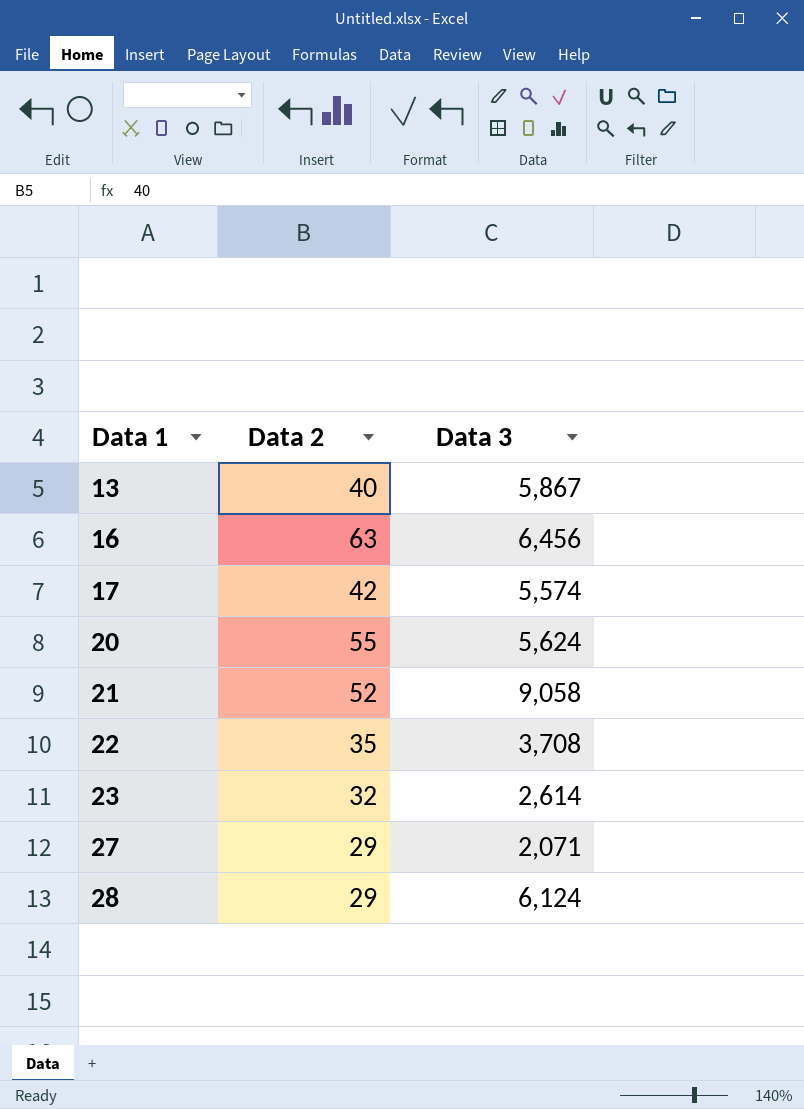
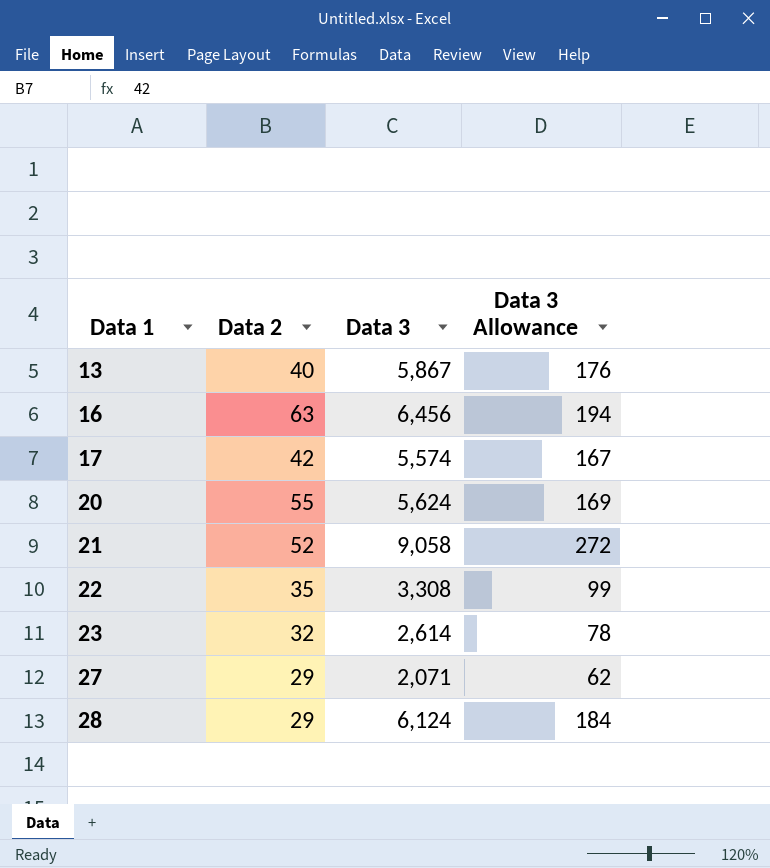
column Data 3 Allowance | formula: none -> [Data 3] * 0.03
22 | Data 3: 3,708 -> 3,308

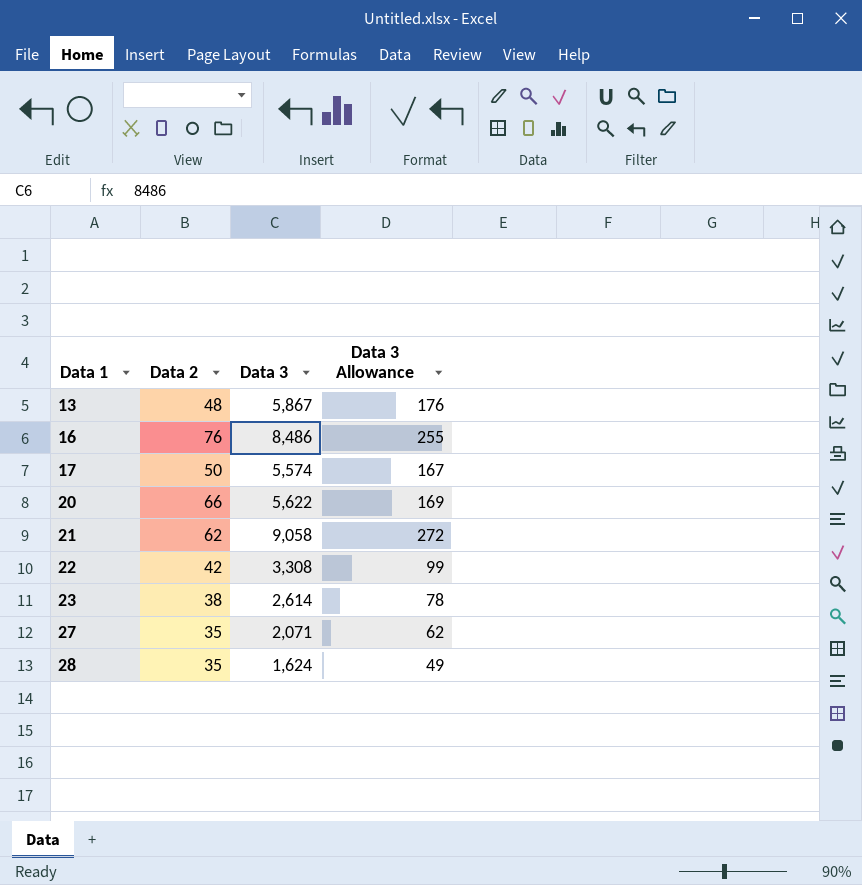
13 | Data 2: 40 -> 48
16 | Data 2: 63 -> 76
16 | Data 3: 6,456 -> 8,486
16 | Data 3 Allowance: 194 -> 255
17 | Data 2: 42 -> 50
20 | Data 2: 55 -> 66
20 | Data 3: 5,624 -> 5,622
21 | Data 2: 52 -> 62
22 | Data 2: 35 -> 42
23 | Data 2: 32 -> 38
27 | Data 2: 29 -> 35
28 | Data 2: 29 -> 35
28 | Data 3: 6,124 -> 1,624
28 | Data 3 Allowance: 184 -> 49

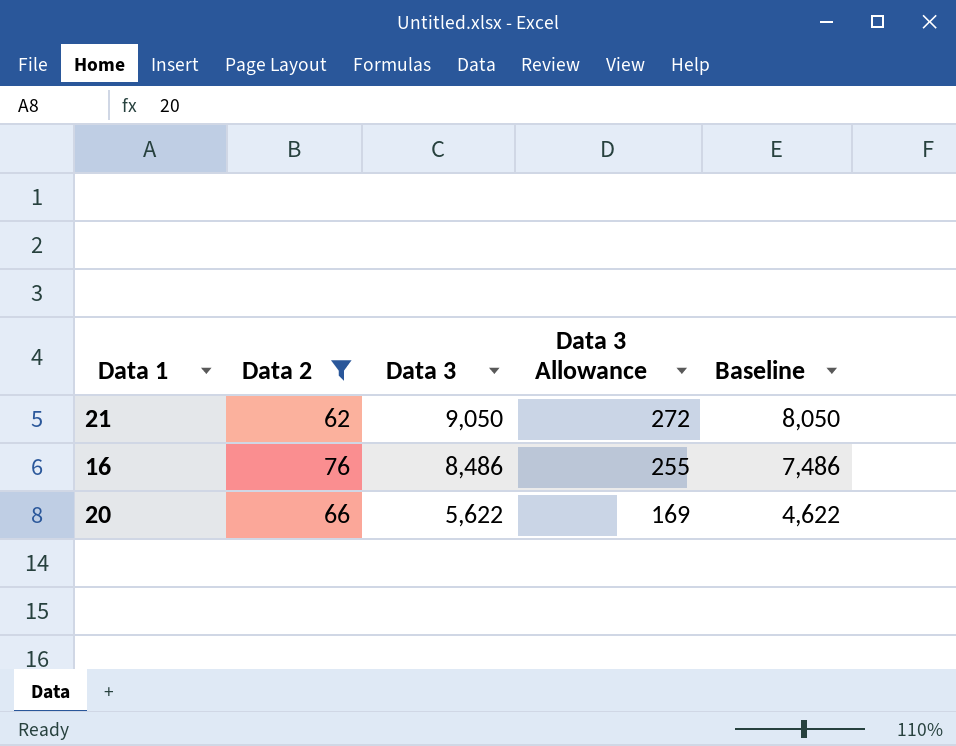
filter: none -> Data 2 >= 62
row order: Data 1 ascending -> Data 3 descending
column Baseline | formula: none -> [Data 3] - 1000
21 | Data 3: 9,058 -> 9,050

